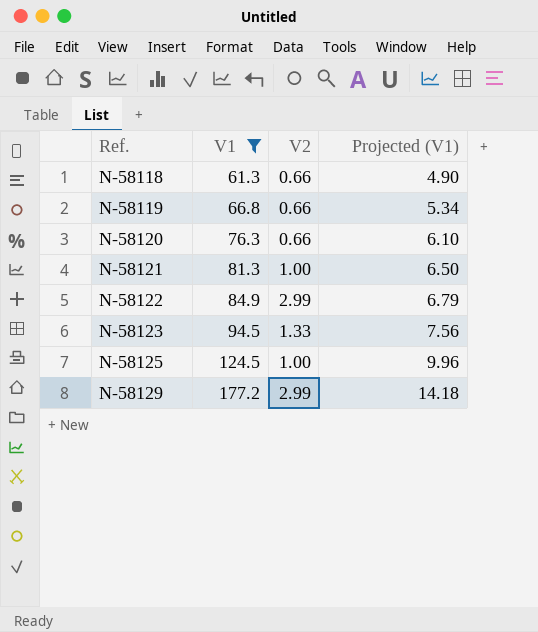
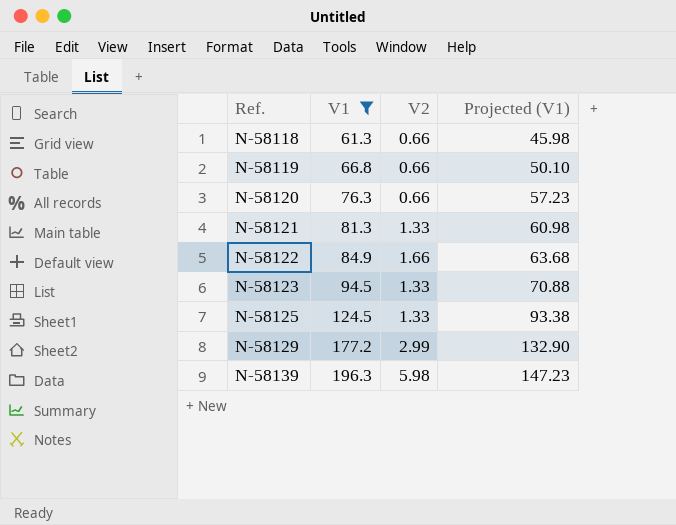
column Projected (V1) | formula: [V1] * 0.08 -> [V1] * 0.75
N-58121 | V2: 1.00 -> 1.33
N-58122 | V2: 2.99 -> 1.66
N-58125 | V2: 1.00 -> 1.33
row N-58139: none -> 196.3 | 5.98 | 147.23

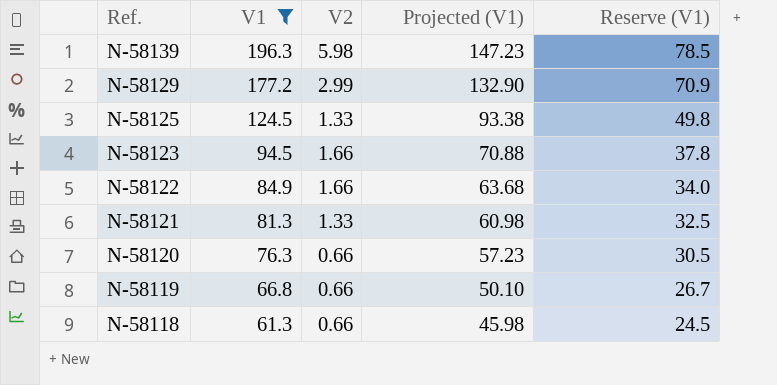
row order: Ref. ascending -> Ref. descending
column Reserve (V1) | formula: none -> [V1] * 0.4
N-58123 | V2: 1.33 -> 1.66

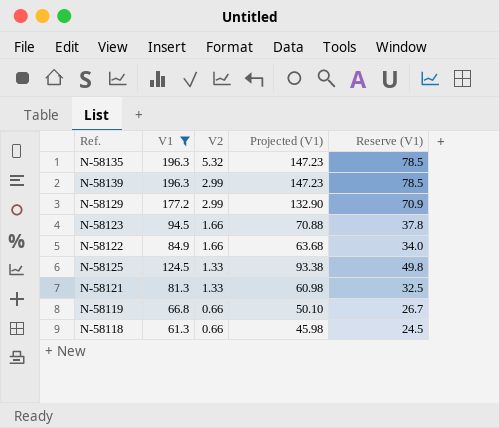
row order: Ref. descending -> V2 descending
row N-58120: 76.3 | 0.66 | 57.23 | 30.5 -> none
row N-58135: none -> 196.3 | 5.32 | 147.23 | 78.5
N-58139 | V2: 5.98 -> 2.99

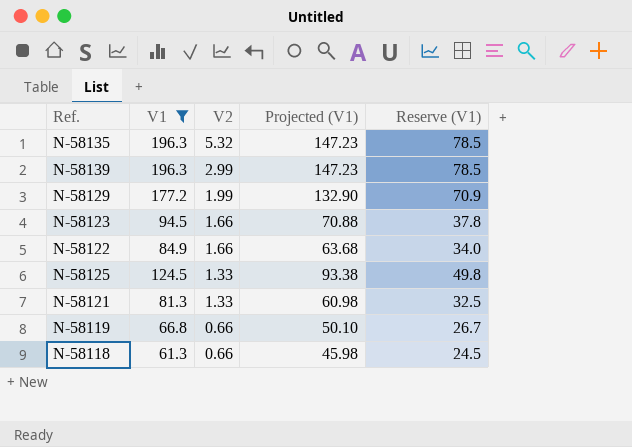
N-58129 | V2: 2.99 -> 1.99

